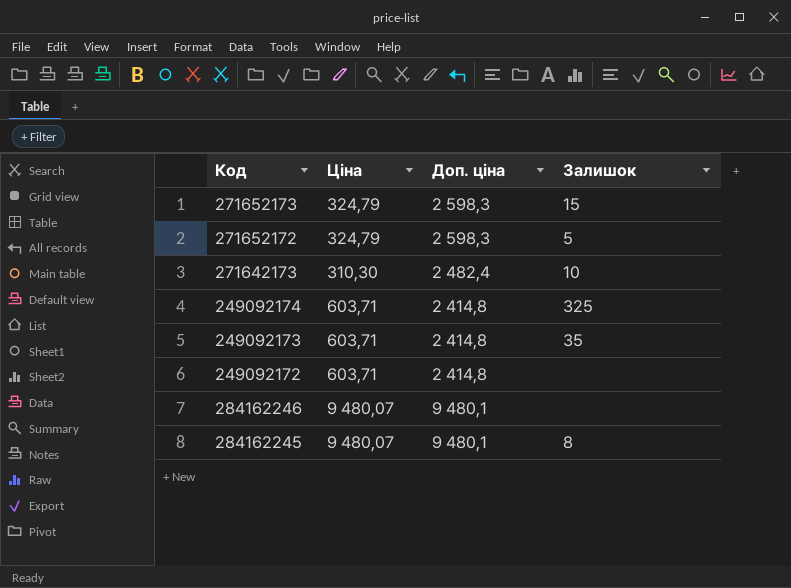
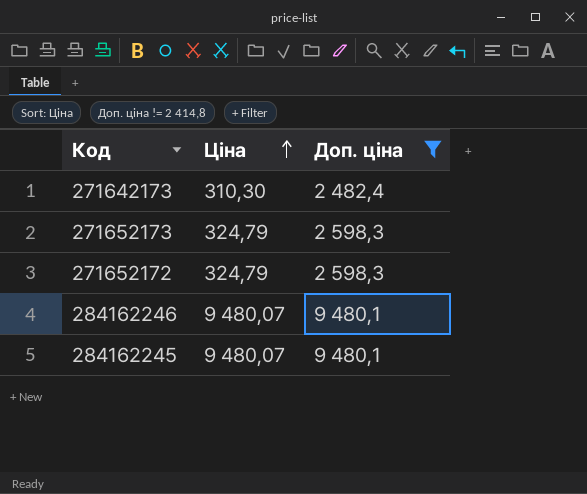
filter: none -> Доп. ціна != 2 414,8
row order: none -> Ціна ascending
column Залишок | position: 4 -> none

